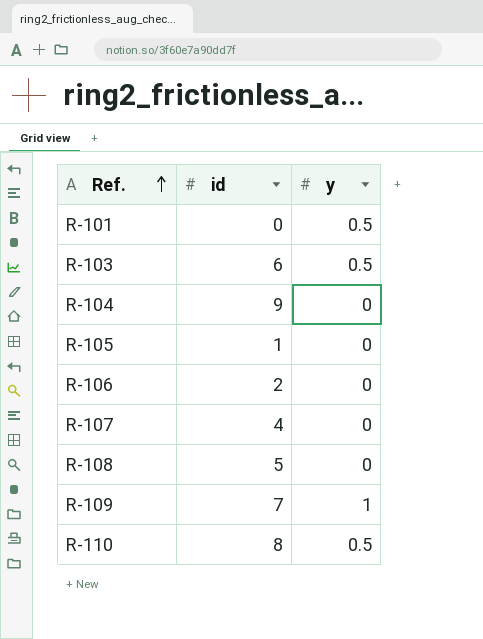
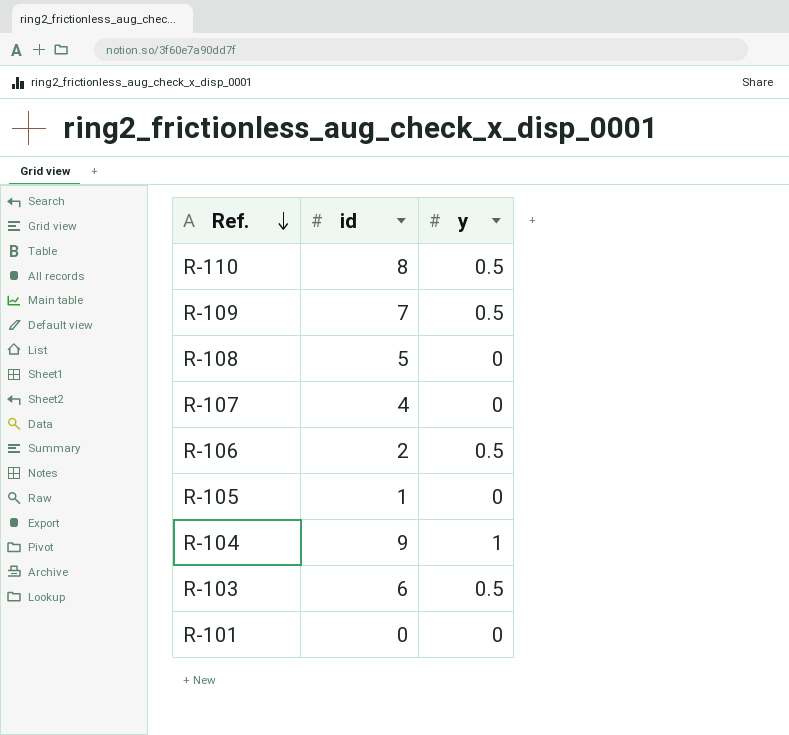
row order: Ref. ascending -> Ref. descending
R-109 | y: 1 -> 0.5
R-106 | y: 0 -> 0.5
R-104 | y: 0 -> 1
R-101 | y: 0.5 -> 0

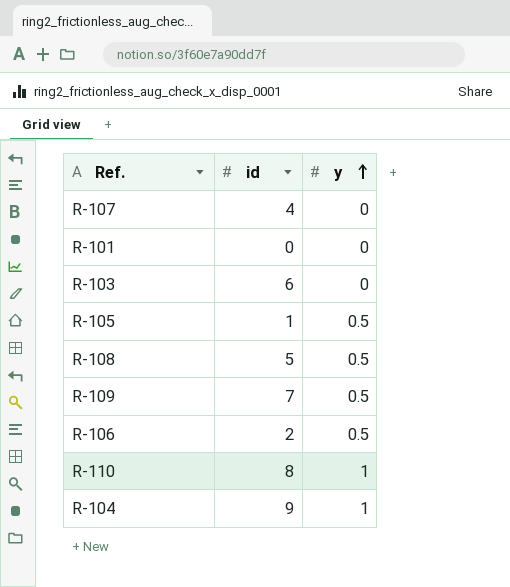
row order: Ref. descending -> y ascending
R-103 | y: 0.5 -> 0
R-105 | y: 0 -> 0.5
R-108 | y: 0 -> 0.5
R-110 | y: 0.5 -> 1

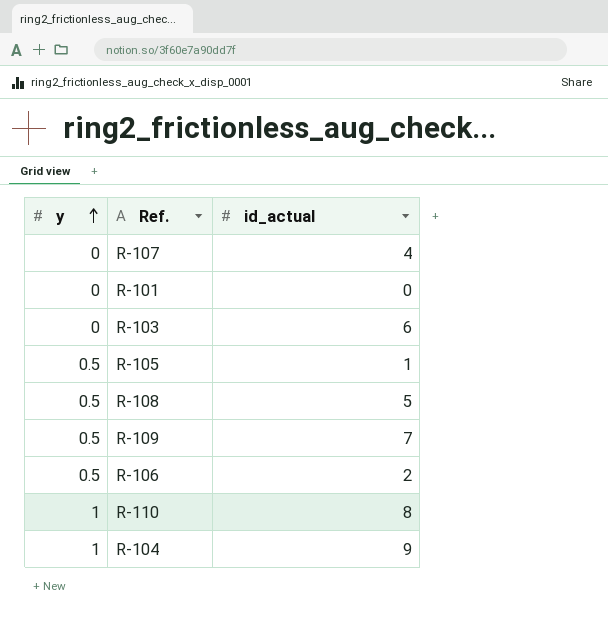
column y | position: 3 -> 1
column name: id -> id_actual

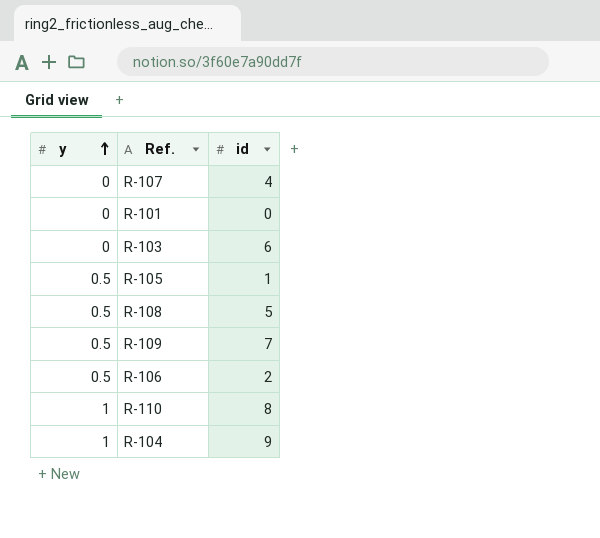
column name: id_actual -> id

